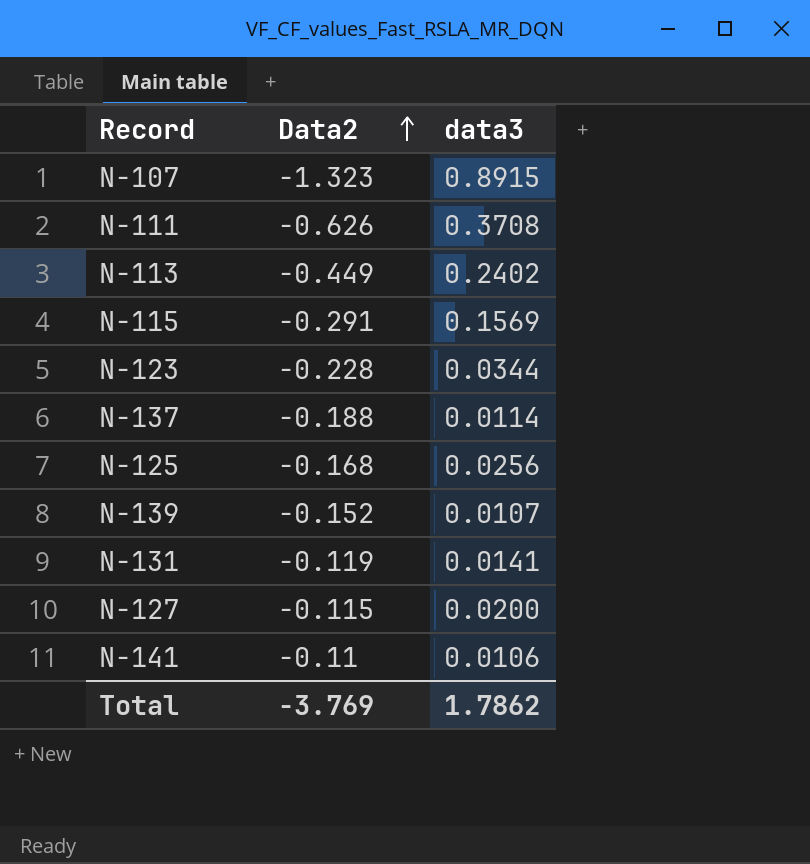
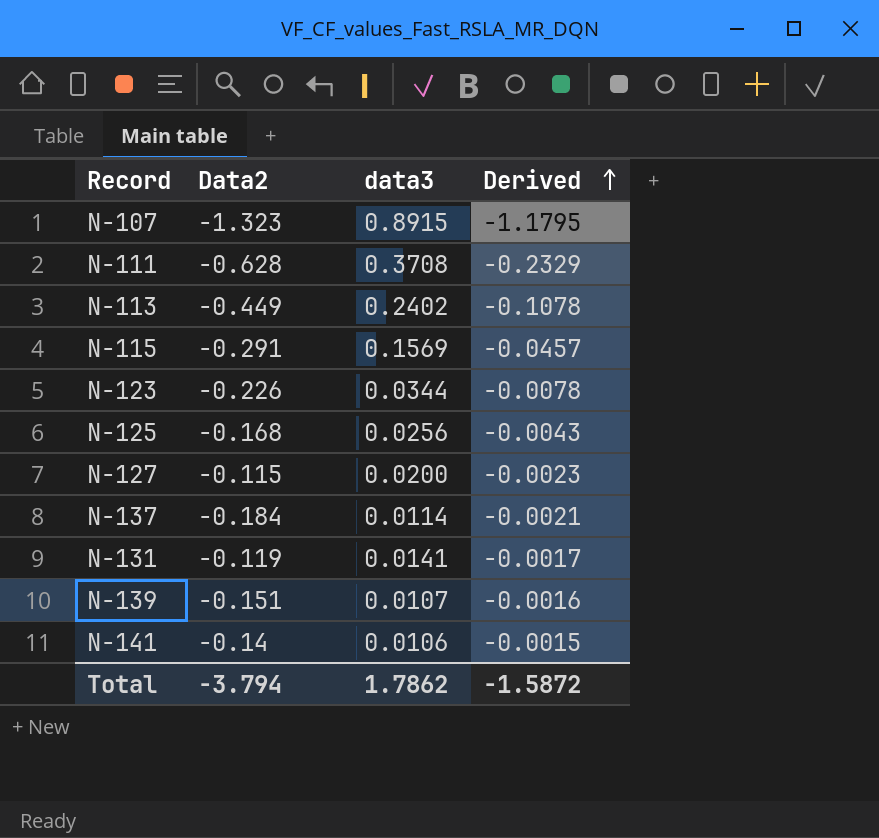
row order: Data2 ascending -> Derived ascending
column Derived | formula: none -> [Data2] * [data3]
N-111 | Data2: -0.626 -> -0.628
N-123 | Data2: -0.228 -> -0.226
N-137 | Data2: -0.188 -> -0.184
N-139 | Data2: -0.152 -> -0.151
N-141 | Data2: -0.11 -> -0.14
Total | Data2: -3.769 -> -3.794

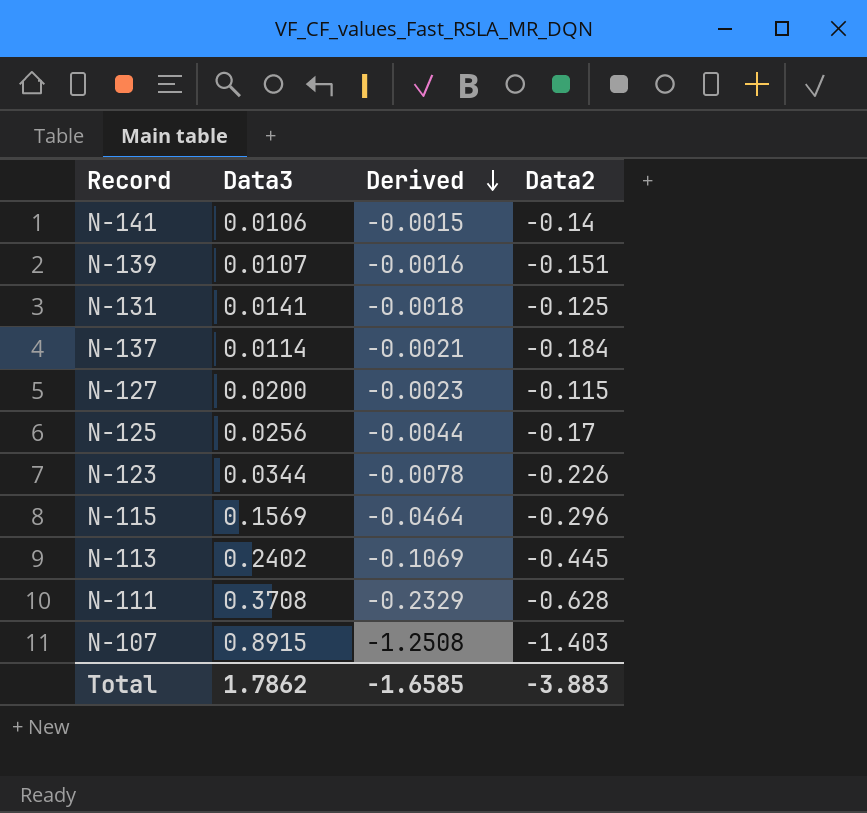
row order: Derived ascending -> Derived descending
column name: data3 -> Data3
column Data2 | position: 2 -> 4
N-131 | Derived: -0.0017 -> -0.0018
N-131 | Data2: -0.119 -> -0.125
N-125 | Derived: -0.0043 -> -0.0044
N-125 | Data2: -0.168 -> -0.17
N-115 | Derived: -0.0457 -> -0.0464
N-115 | Data2: -0.291 -> -0.296
N-113 | Derived: -0.1078 -> -0.1069
N-113 | Data2: -0.449 -> -0.445
N-107 | Derived: -1.1795 -> -1.2508
N-107 | Data2: -1.323 -> -1.403
Total | Derived: -1.5872 -> -1.6585
Total | Data2: -3.794 -> -3.883

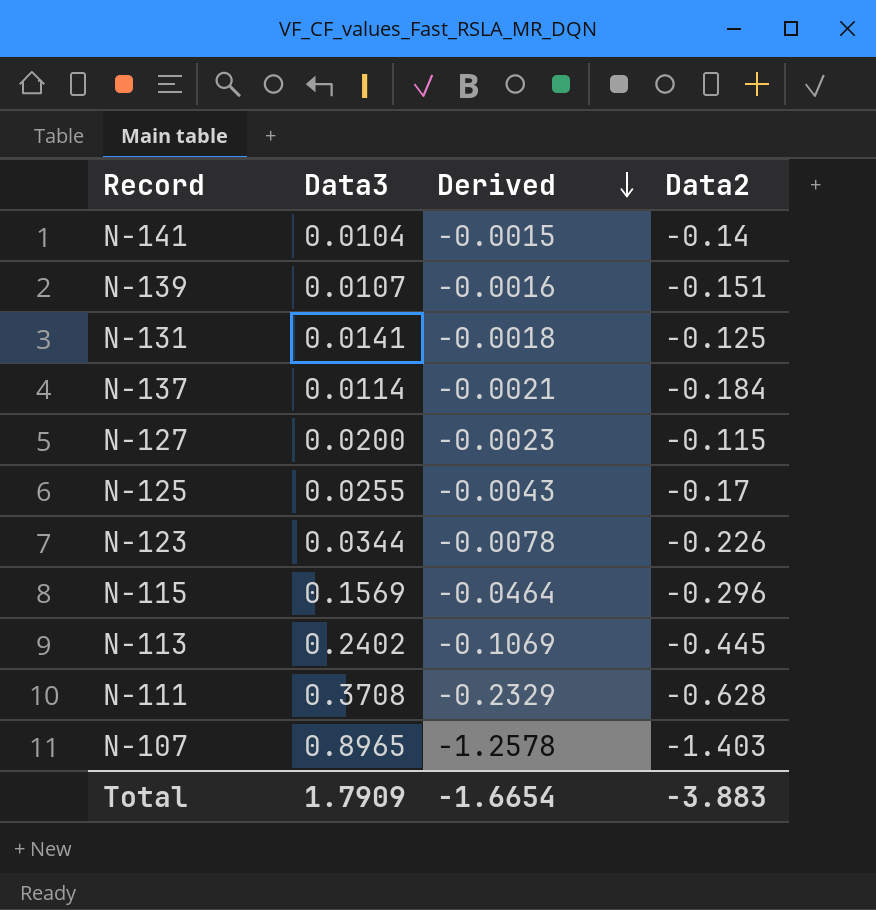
N-141 | Data3: 0.0106 -> 0.0104
N-125 | Data3: 0.0256 -> 0.0255
N-125 | Derived: -0.0044 -> -0.0043
N-107 | Data3: 0.8915 -> 0.8965
N-107 | Derived: -1.2508 -> -1.2578
Total | Data3: 1.7862 -> 1.7909
Total | Derived: -1.6585 -> -1.6654

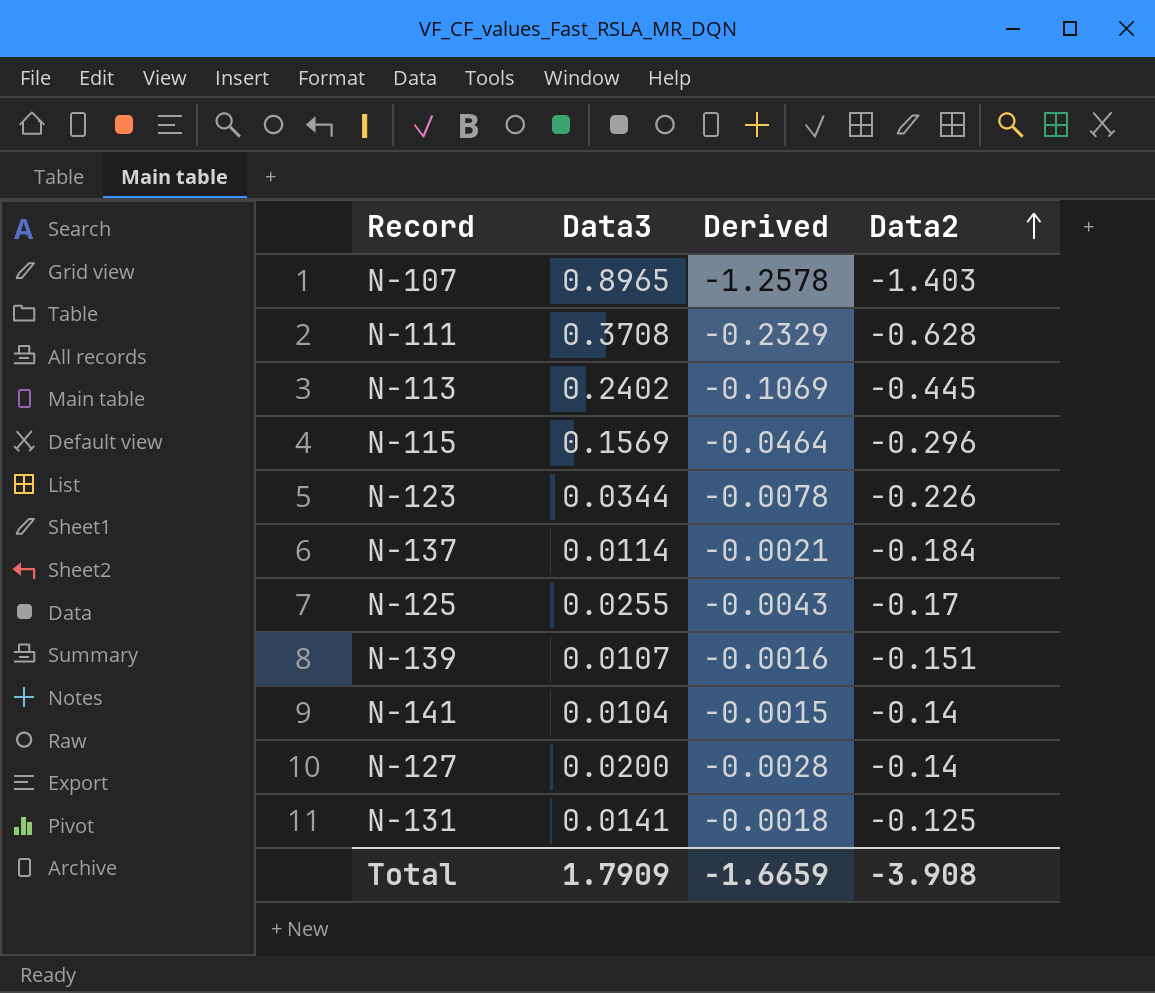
row order: Derived descending -> Data2 ascending
N-127 | Derived: -0.0023 -> -0.0028
N-127 | Data2: -0.115 -> -0.14
Total | Derived: -1.6654 -> -1.6659
Total | Data2: -3.883 -> -3.908

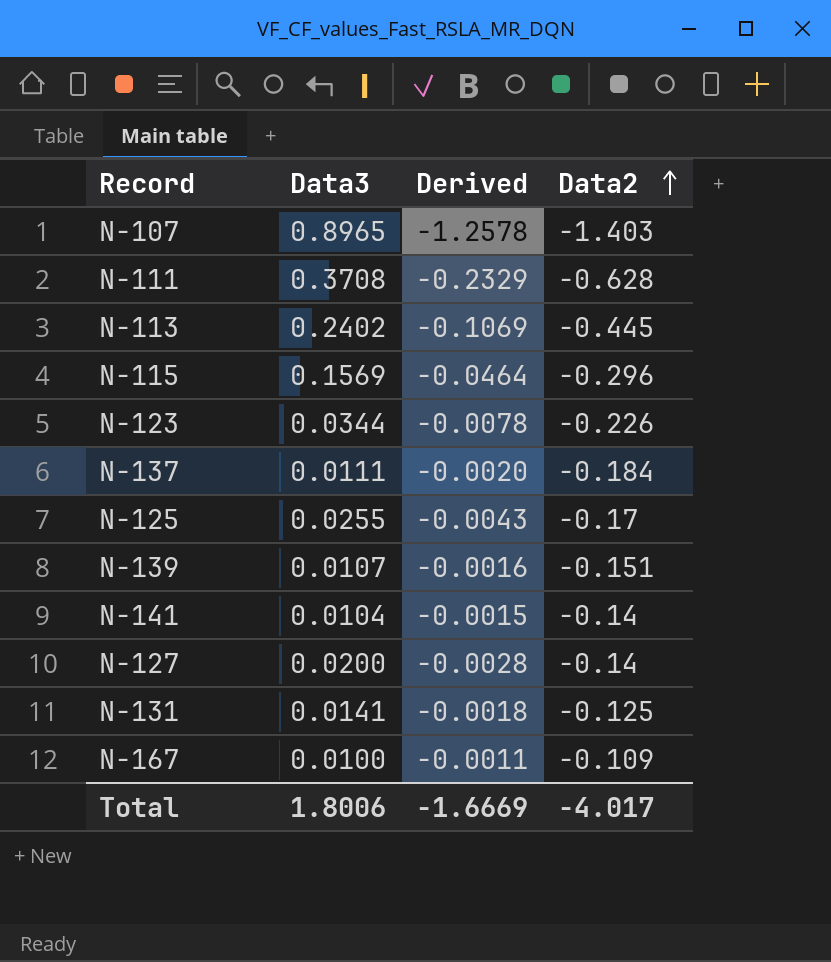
N-137 | Data3: 0.0114 -> 0.0111
N-137 | Derived: -0.0021 -> -0.0020
row N-167: none -> 0.0100 | -0.0011 | -0.109
Total | Data3: 1.7909 -> 1.8006
Total | Derived: -1.6659 -> -1.6669
Total | Data2: -3.908 -> -4.017

